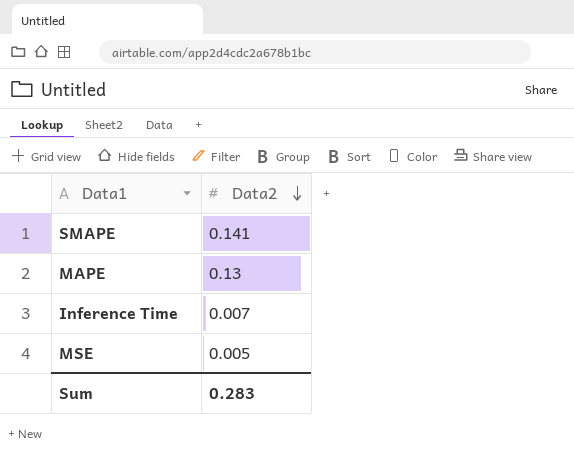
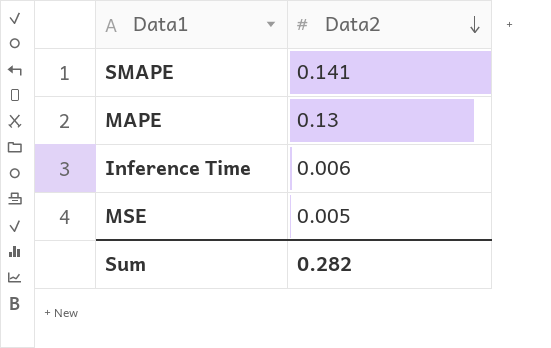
Inference Time | Data2: 0.007 -> 0.006
Sum | Data2: 0.283 -> 0.282

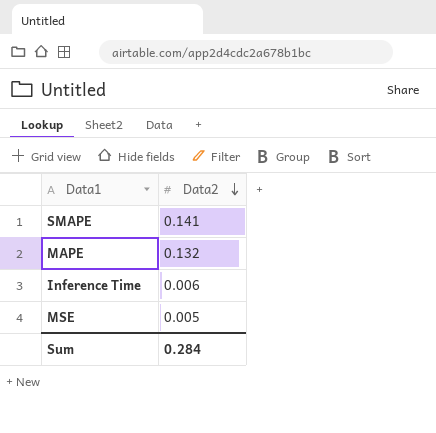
MAPE | Data2: 0.13 -> 0.132
Sum | Data2: 0.282 -> 0.284

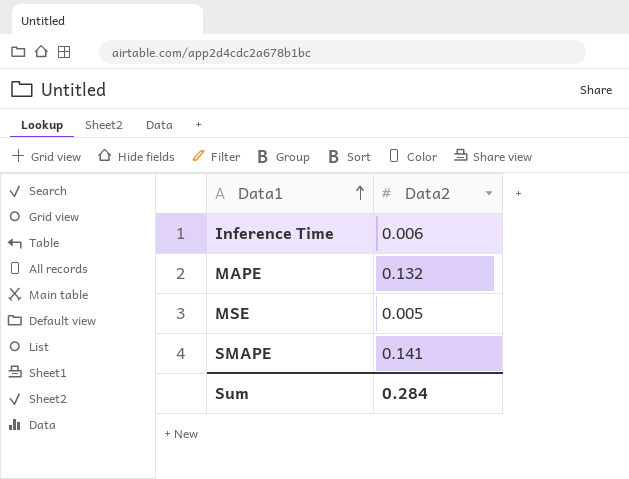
row order: Data2 descending -> Data1 ascending

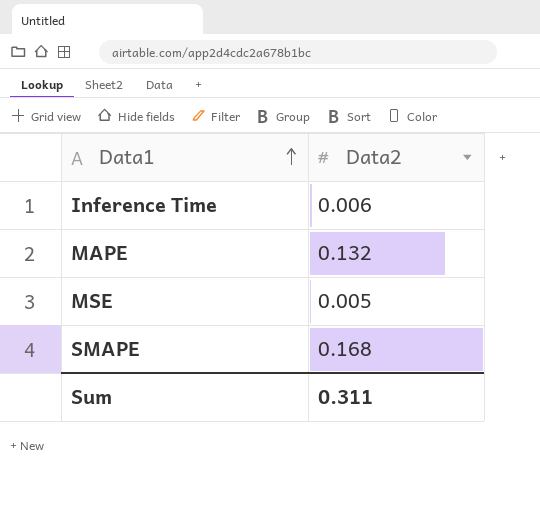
SMAPE | Data2: 0.141 -> 0.168
Sum | Data2: 0.284 -> 0.311

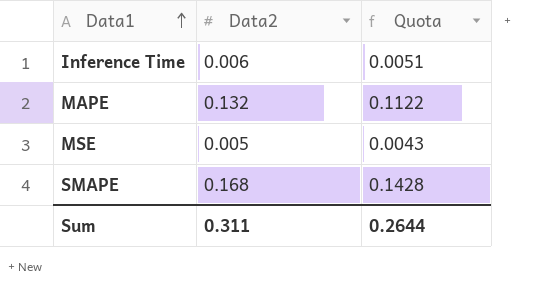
column Quota | formula: none -> [Data2] * 0.85

